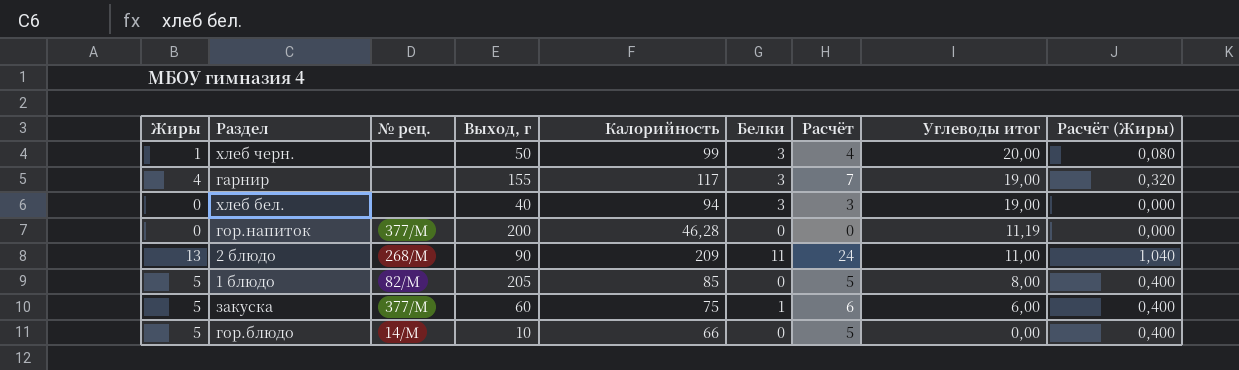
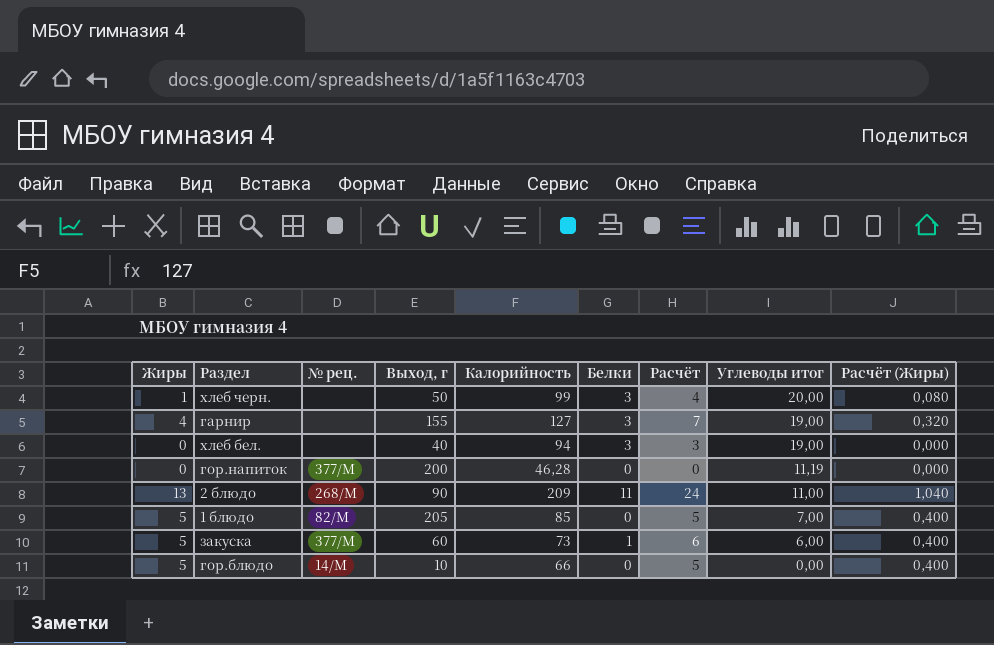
гарнир | Калорийность: 117 -> 127
1 блюдо | Углеводы итог: 8,00 -> 7,00
закуска | Калорийность: 75 -> 73

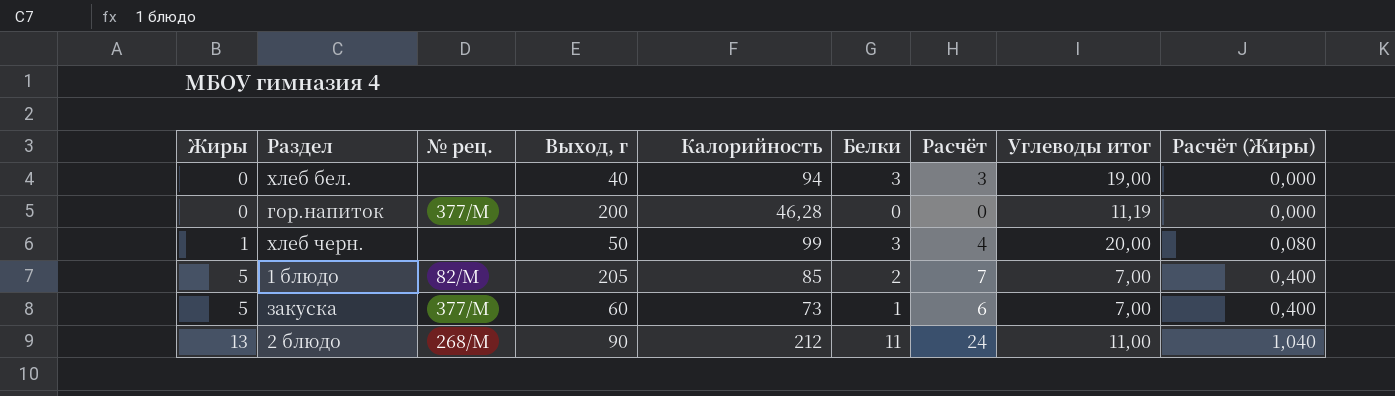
row order: Углеводы итог descending -> Жиры ascending
row гарнир: 4 | none | 155 | 127 | 3 | 7 | 19,00 | 0,320 -> none
row гор.блюдо: 5 | 14/М | 10 | 66 | 0 | 5 | 0,00 | 0,400 -> none
1 блюдо | Белки: 0 -> 2
1 блюдо | Расчёт: 5 -> 7
закуска | Углеводы итог: 6,00 -> 7,00
2 блюдо | Калорийность: 209 -> 212

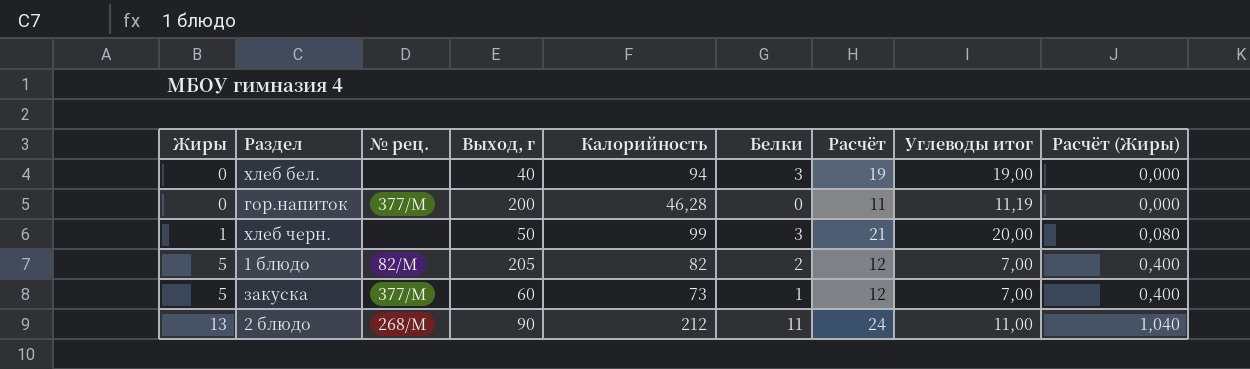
column Расчёт | formula: [Жиры] + [Белки] -> [Жиры] + [Углеводы итог]
1 блюдо | Калорийность: 85 -> 82

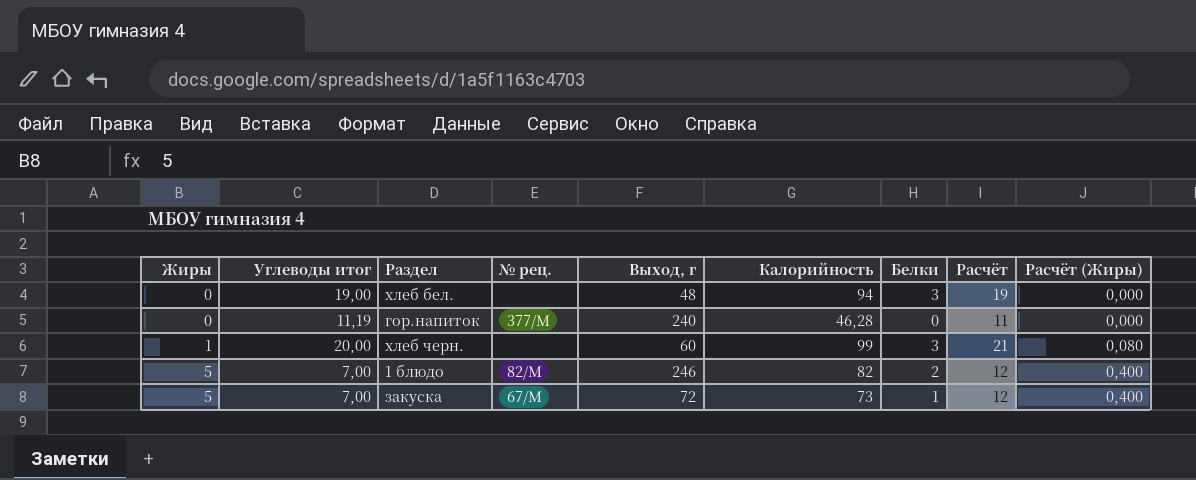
column Углеводы итог | position: 8 -> 2
row 2 блюдо: 13 | 268/М | 90 | 212 | 11 | 24 | 11,00 | 1,040 -> none
хлеб бел. | Выход, г: 40 -> 48
гор.напиток | Выход, г: 200 -> 240
хлеб черн. | Выход, г: 50 -> 60
1 блюдо | Выход, г: 205 -> 246
закуска | № рец.: 377/М -> 67/М
закуска | Выход, г: 60 -> 72

